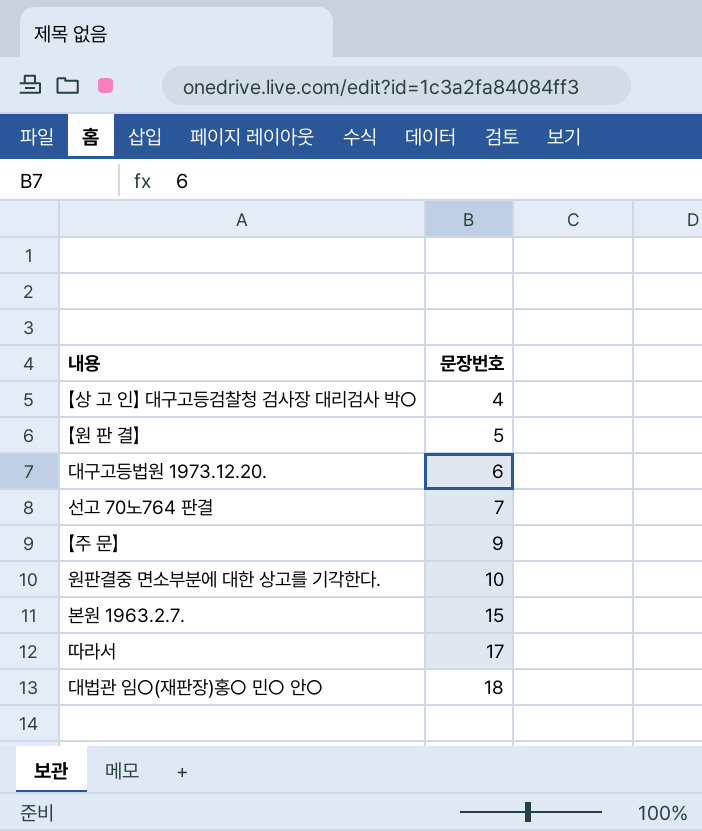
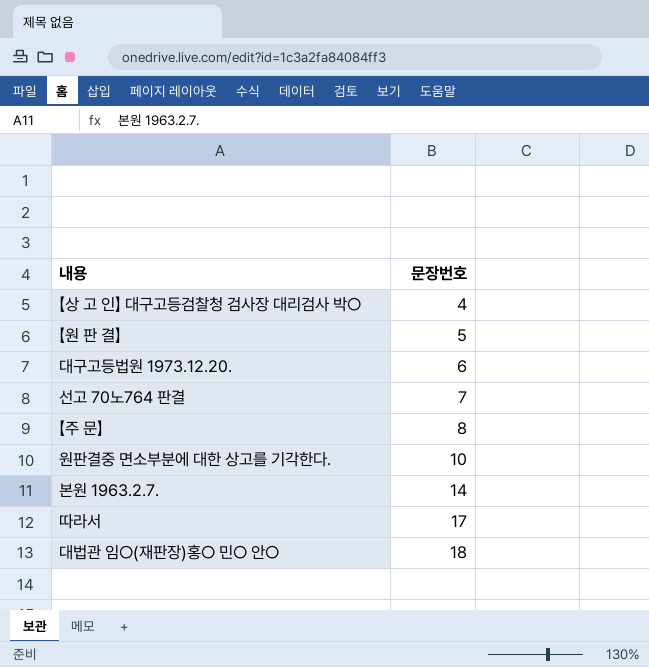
【주 문】 | 문장번호: 9 -> 8
본원 1963.2.7. | 문장번호: 15 -> 14

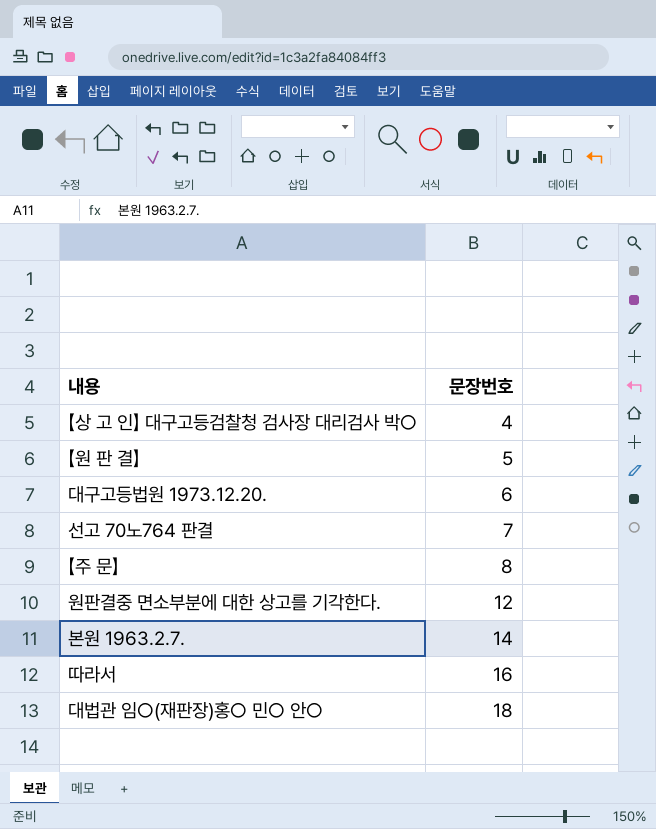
원판결중 면소부분에 대한 상고를 기각한다. | 문장번호: 10 -> 12
따라서 | 문장번호: 17 -> 16

